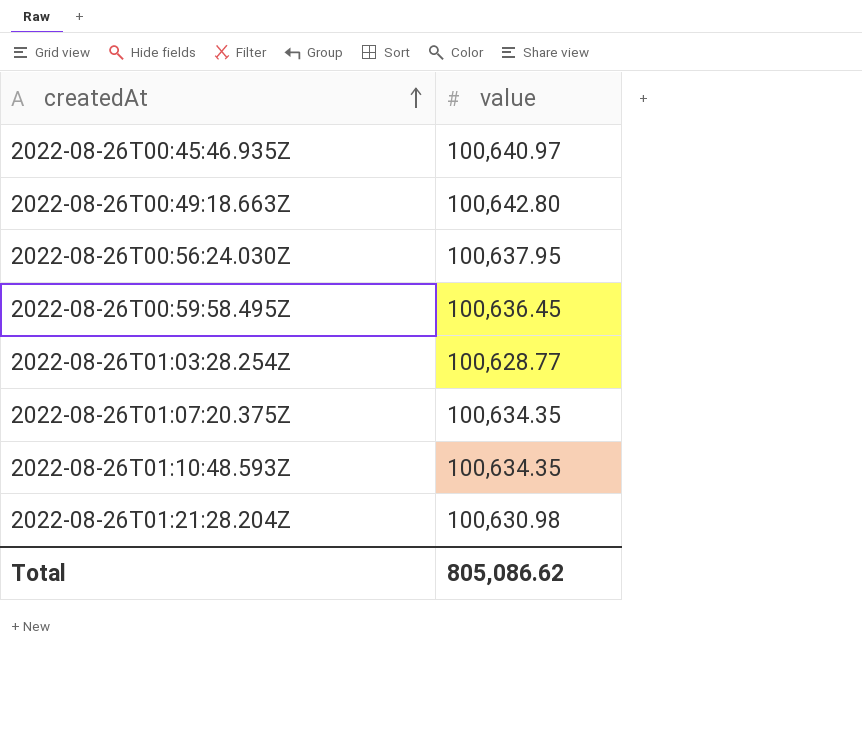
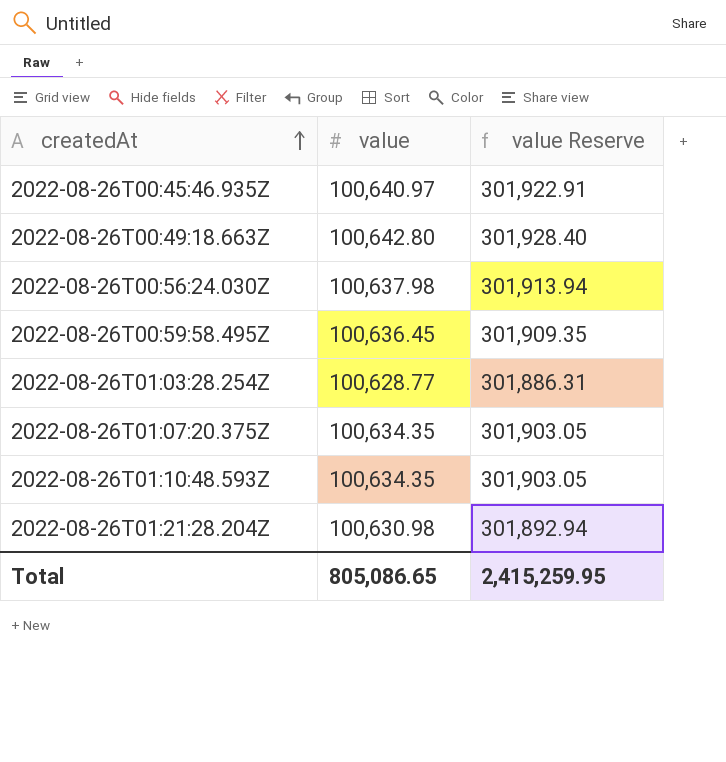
column value Reserve | formula: none -> [value] * 3
2022-08-26T00:56:24.030Z | value: 100,637.95 -> 100,637.98
Total | value: 805,086.62 -> 805,086.65

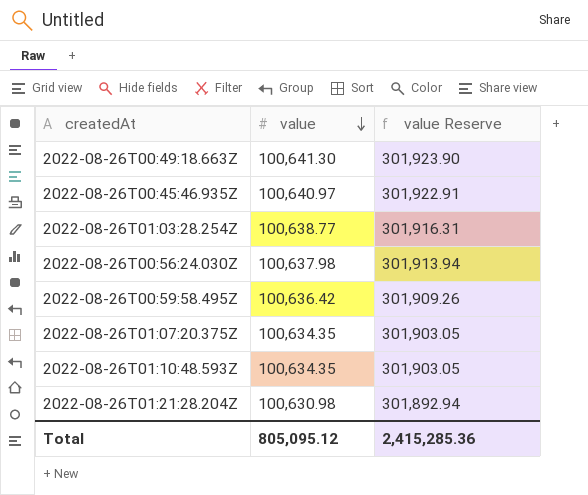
row order: createdAt ascending -> value descending
2022-08-26T00:49:18.663Z | value: 100,642.80 -> 100,641.30
2022-08-26T00:49:18.663Z | value Reserve: 301,928.40 -> 301,923.90
2022-08-26T01:03:28.254Z | value: 100,628.77 -> 100,638.77
2022-08-26T01:03:28.254Z | value Reserve: 301,886.31 -> 301,916.31
2022-08-26T00:59:58.495Z | value: 100,636.45 -> 100,636.42
2022-08-26T00:59:58.495Z | value Reserve: 301,909.35 -> 301,909.26
Total | value: 805,086.65 -> 805,095.12
Total | value Reserve: 2,415,259.95 -> 2,415,285.36

